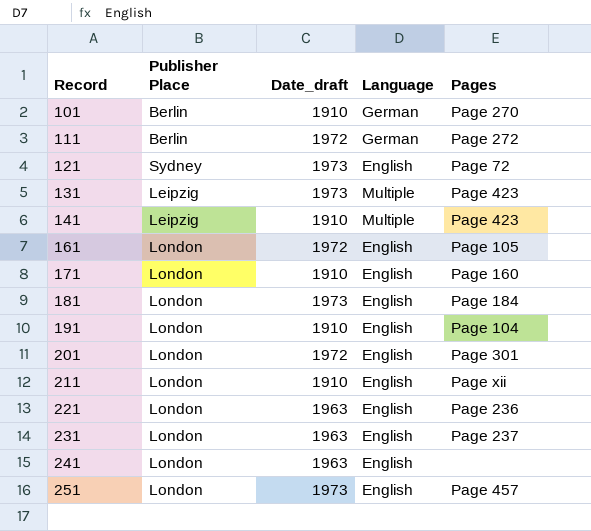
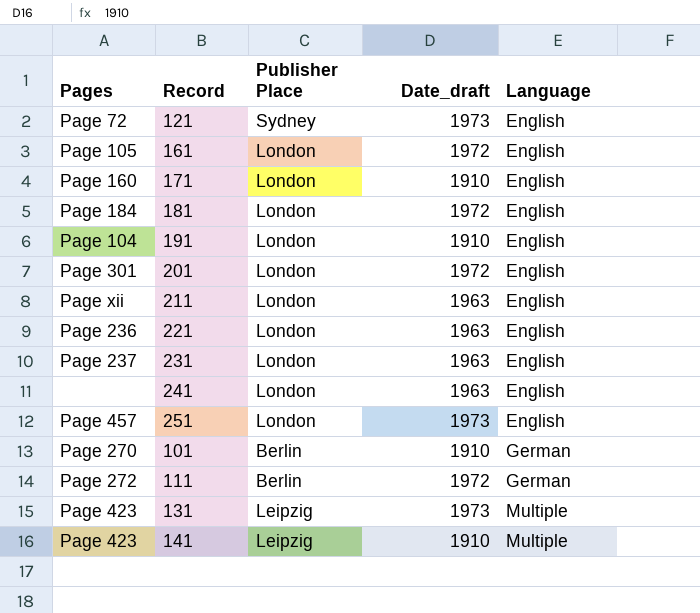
row order: Record ascending -> Language ascending
column Pages | position: 5 -> 1
181 | Date_draft: 1973 -> 1972
211 | Date_draft: 1910 -> 1963

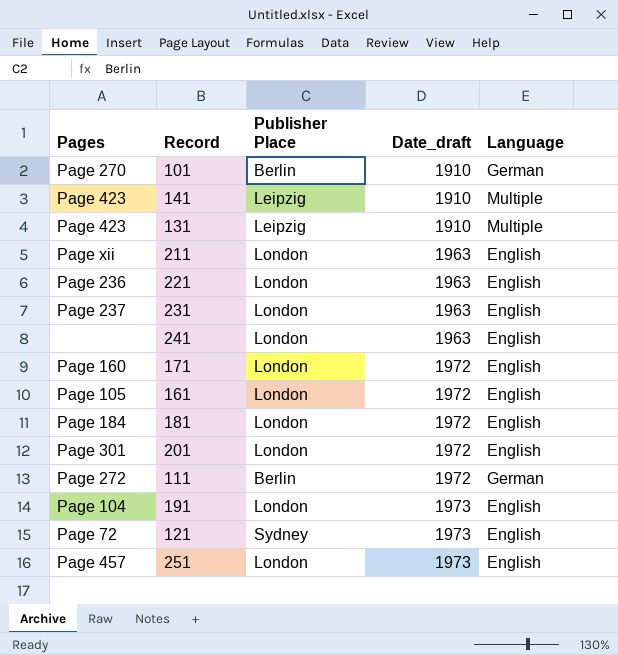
row order: Language ascending -> Date_draft ascending
131 | Date_draft: 1973 -> 1910
171 | Date_draft: 1910 -> 1972
191 | Date_draft: 1910 -> 1973

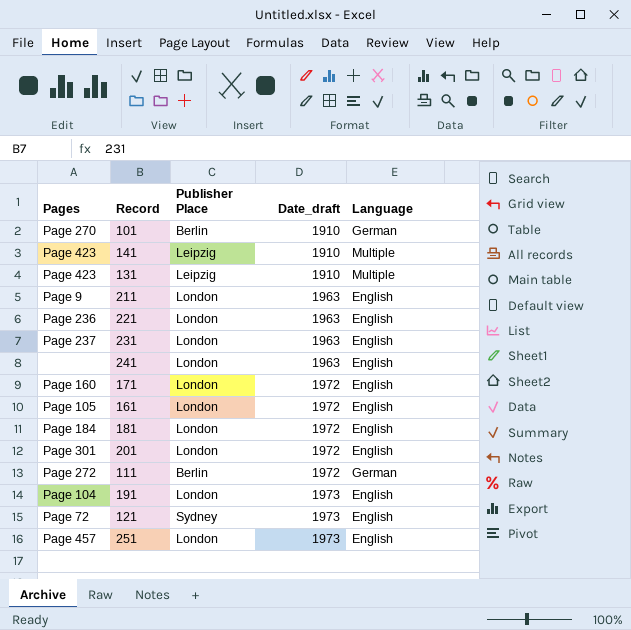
211 | Pages: Page xii -> Page 9

